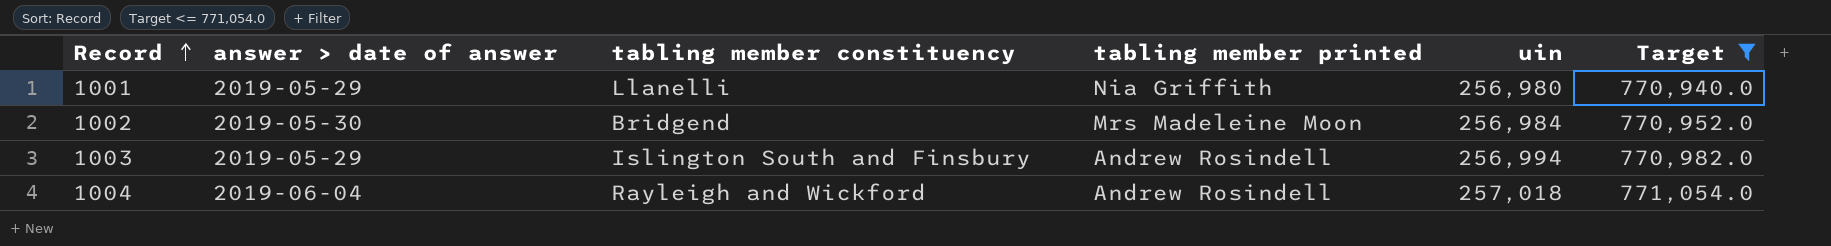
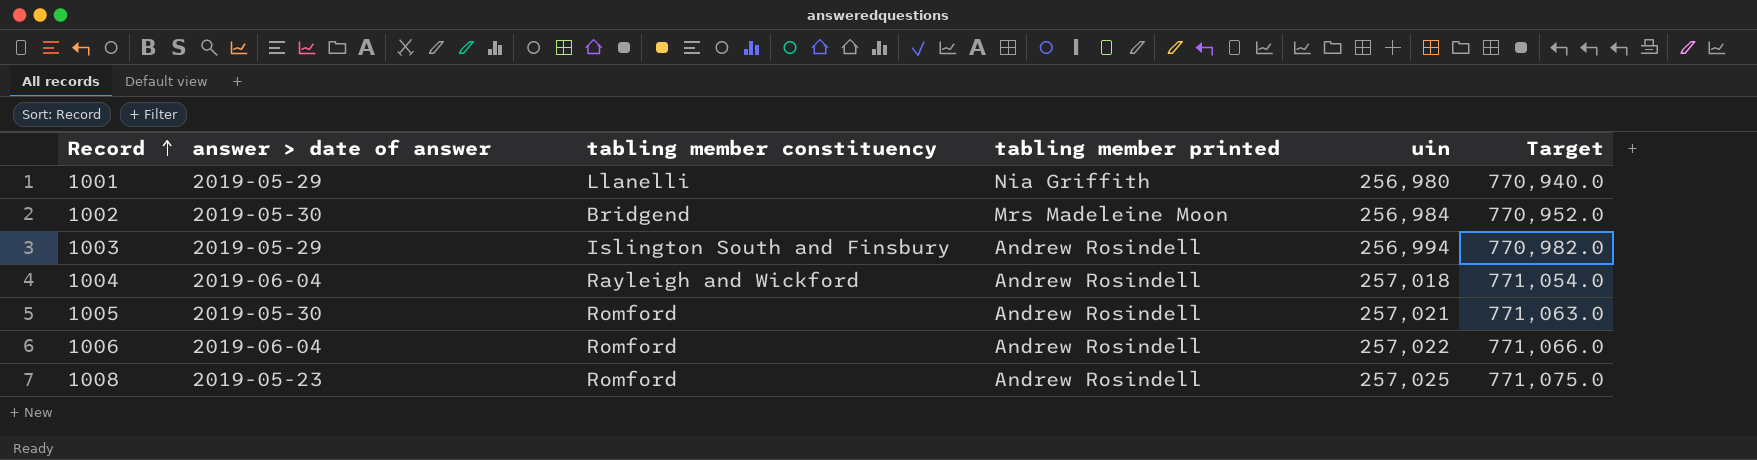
filter: Target <= 771,054.0 -> none

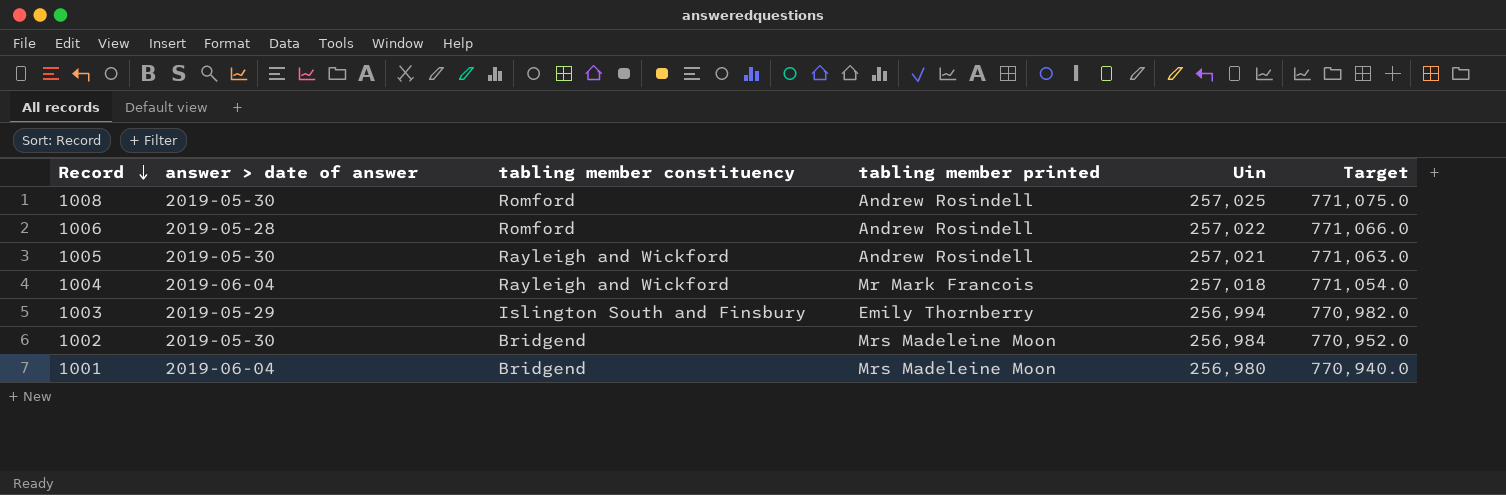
row order: Record ascending -> Record descending
column name: uin -> Uin
1008 | answer > date of answer: 2019-05-23 -> 2019-05-30
1006 | answer > date of answer: 2019-06-04 -> 2019-05-28
1005 | tabling member constituency: Romford -> Rayleigh and Wickford
1004 | tabling member printed: Andrew Rosindell -> Mr Mark Francois
1003 | tabling member printed: Andrew Rosindell -> Emily Thornberry
1001 | answer > date of answer: 2019-05-29 -> 2019-06-04
1001 | tabling member constituency: Llanelli -> Bridgend
1001 | tabling member printed: Nia Griffith -> Mrs Madeleine Moon

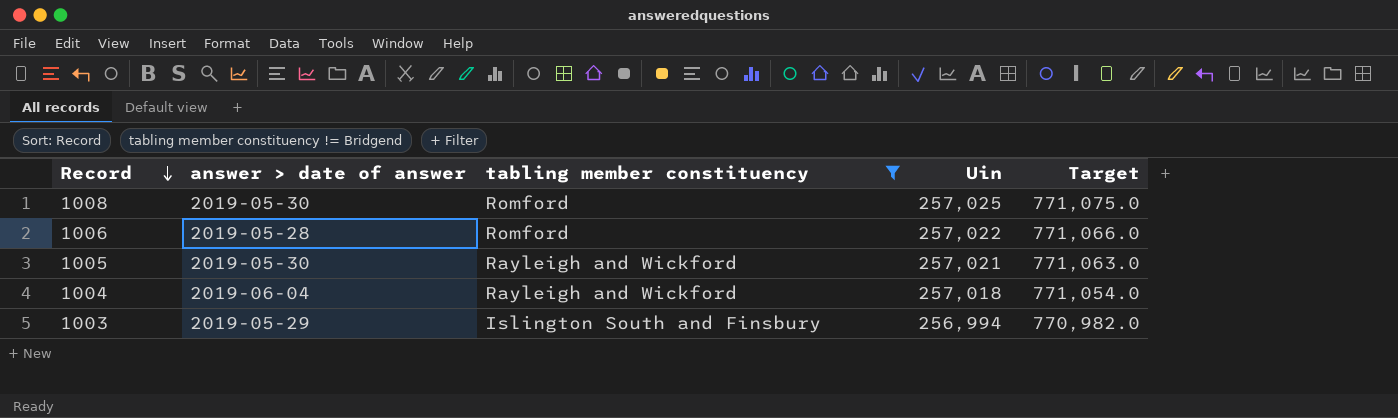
filter: none -> tabling member constituency != Bridgend
column tabling member printed | position: 4 -> none

